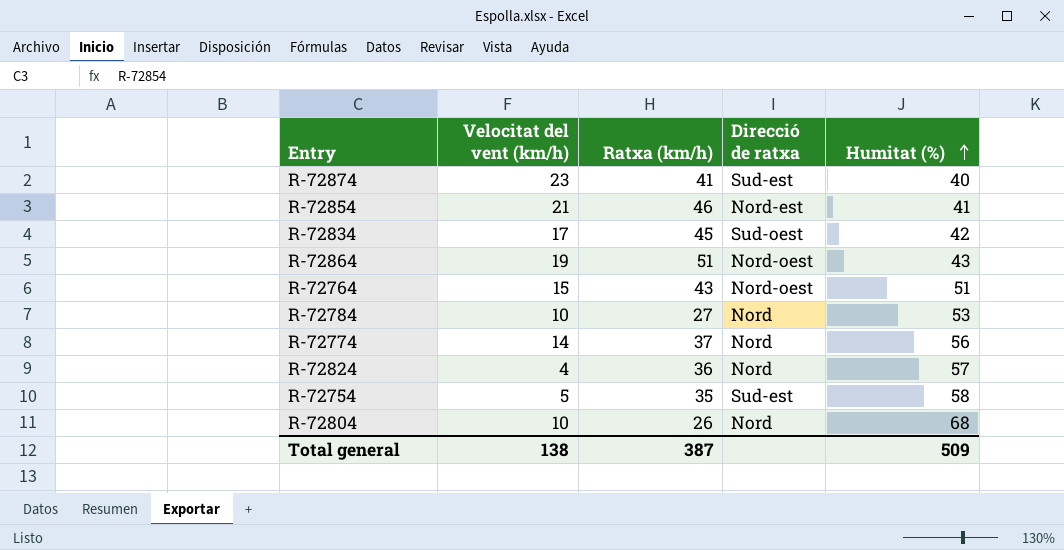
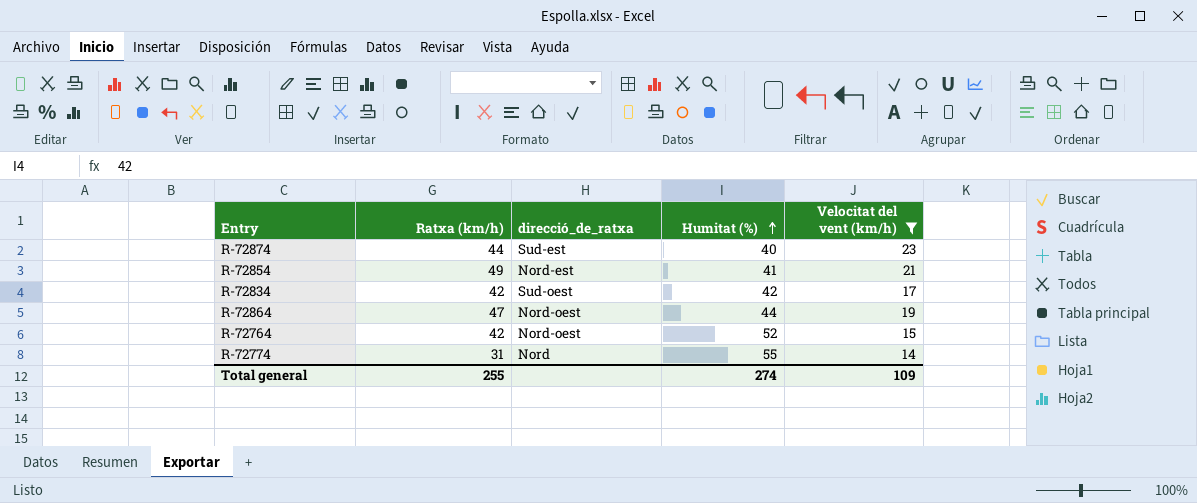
filter: none -> Velocitat del vent (km/h) >= 14
column name: Direcció de ratxa -> direcció_de_ratxa
column Velocitat del vent (km/h) | position: 2 -> 5
R-72874 | Ratxa (km/h): 41 -> 44
R-72854 | Ratxa (km/h): 46 -> 49
R-72834 | Ratxa (km/h): 45 -> 42
R-72864 | Ratxa (km/h): 51 -> 47
R-72864 | Humitat (%): 43 -> 44
R-72764 | Ratxa (km/h): 43 -> 42
R-72764 | Humitat (%): 51 -> 52
R-72774 | Ratxa (km/h): 37 -> 31
R-72774 | Humitat (%): 56 -> 55
Total general | Ratxa (km/h): 387 -> 255
Total general | Humitat (%): 509 -> 274
Total general | Velocitat del vent (km/h): 138 -> 109

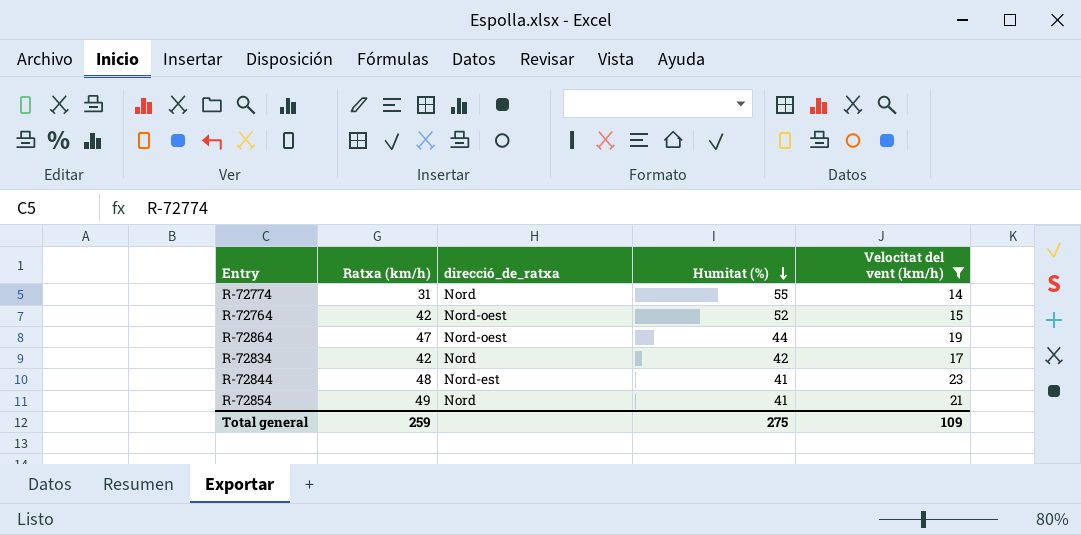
row order: Humitat (%) ascending -> Humitat (%) descending
row R-72874: 44 | Sud-est | 40 | 23 -> none
R-72834 | direcció_de_ratxa: Sud-oest -> Nord
row R-72844: none -> 48 | Nord-est | 41 | 23
R-72854 | direcció_de_ratxa: Nord-est -> Nord
Total general | Ratxa (km/h): 255 -> 259
Total general | Humitat (%): 274 -> 275

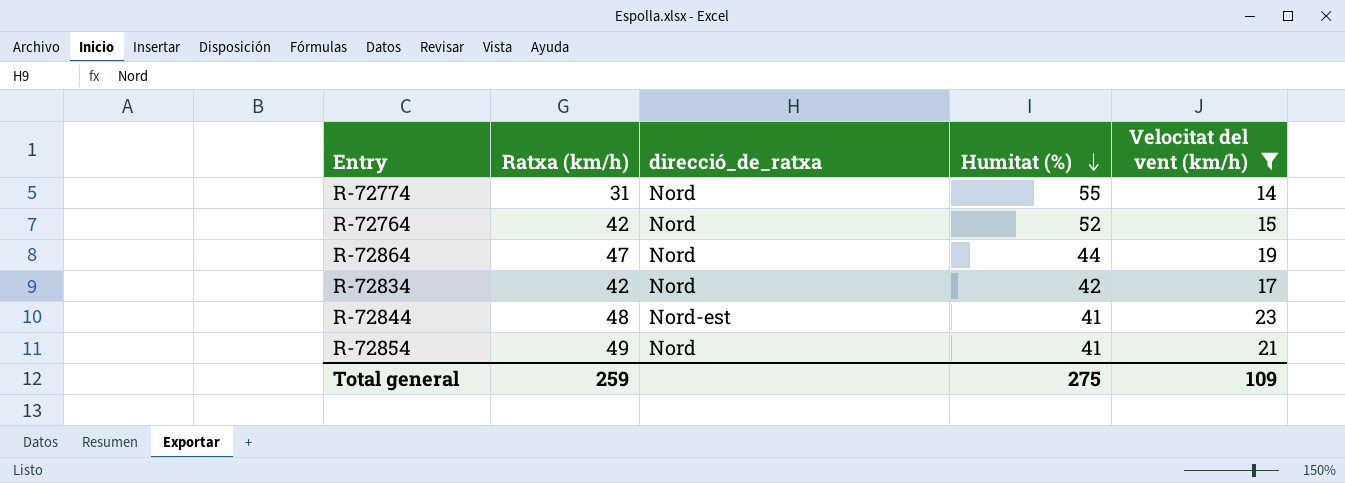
R-72764 | direcció_de_ratxa: Nord-oest -> Nord
R-72864 | direcció_de_ratxa: Nord-oest -> Nord

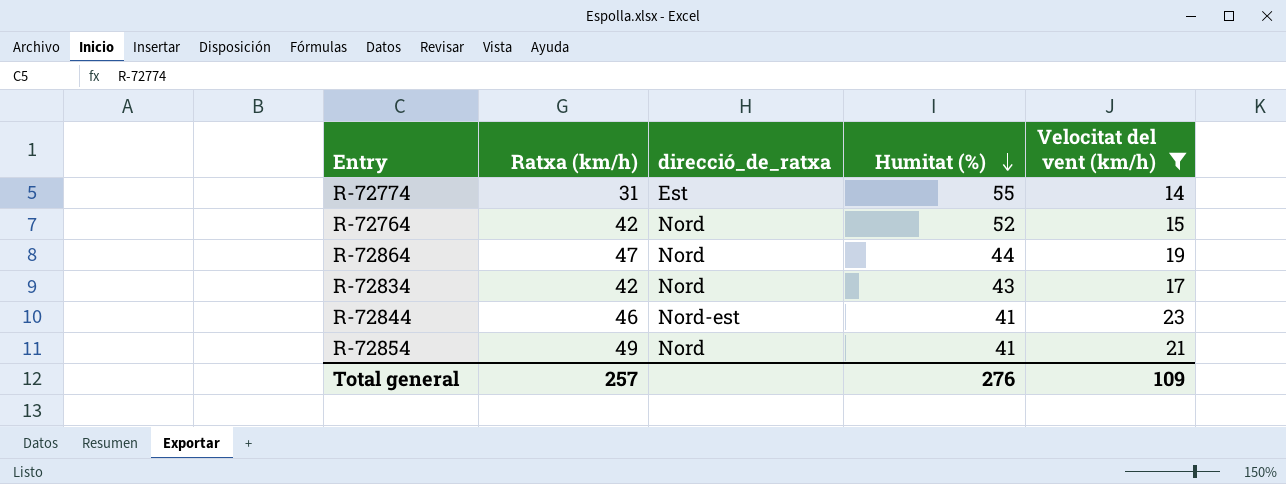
R-72774 | direcció_de_ratxa: Nord -> Est
R-72834 | Humitat (%): 42 -> 43
R-72844 | Ratxa (km/h): 48 -> 46
Total general | Ratxa (km/h): 259 -> 257
Total general | Humitat (%): 275 -> 276

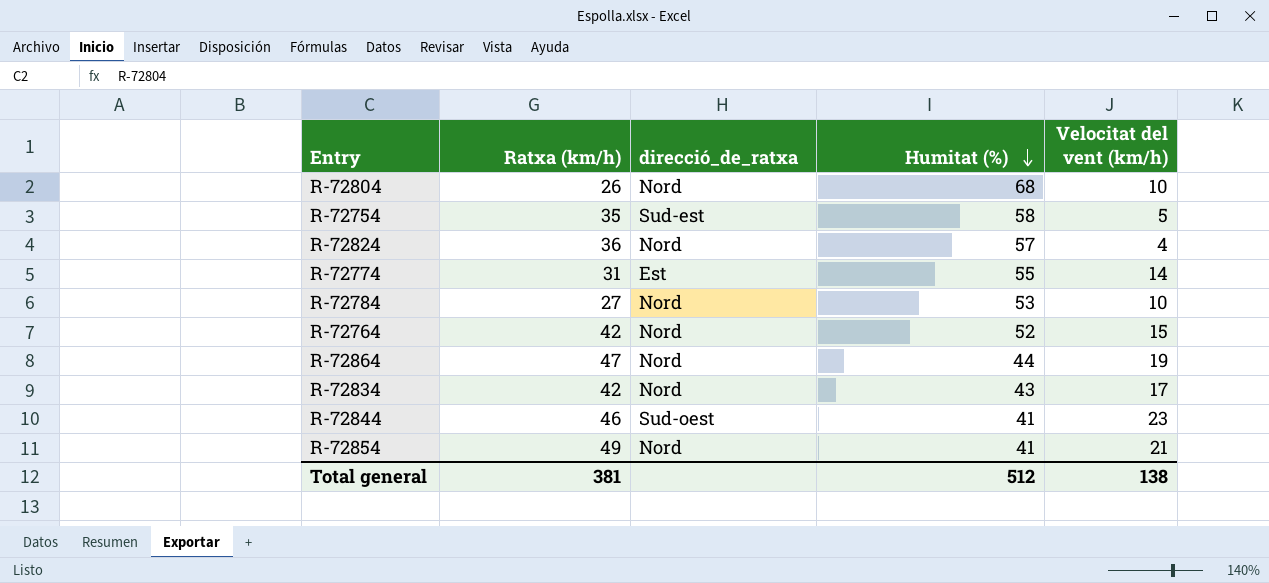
filter: Velocitat del vent (km/h) >= 14 -> none
R-72844 | direcció_de_ratxa: Nord-est -> Sud-oest
Total general | Ratxa (km/h): 257 -> 381
Total general | Humitat (%): 276 -> 512
Total general | Velocitat del vent (km/h): 109 -> 138

